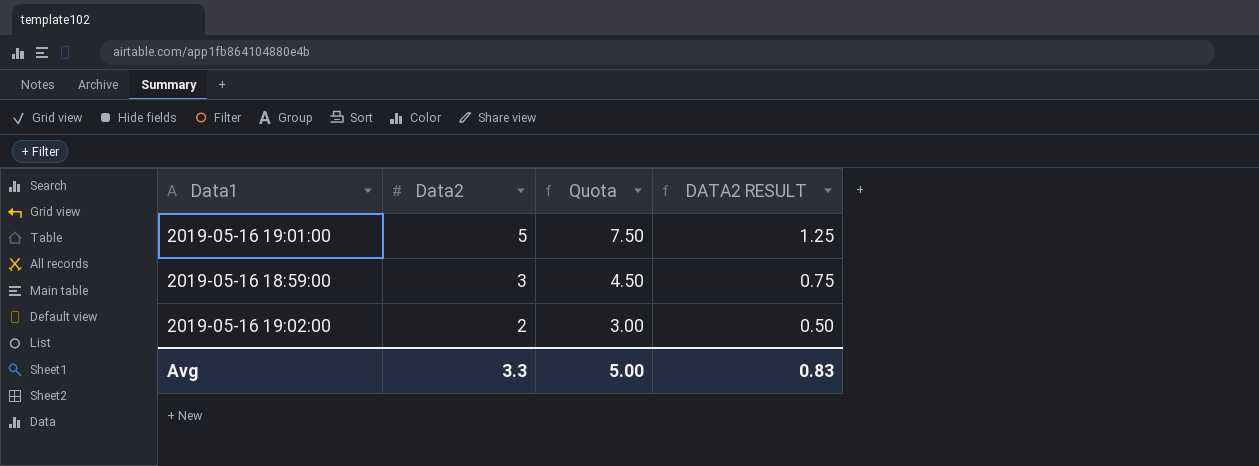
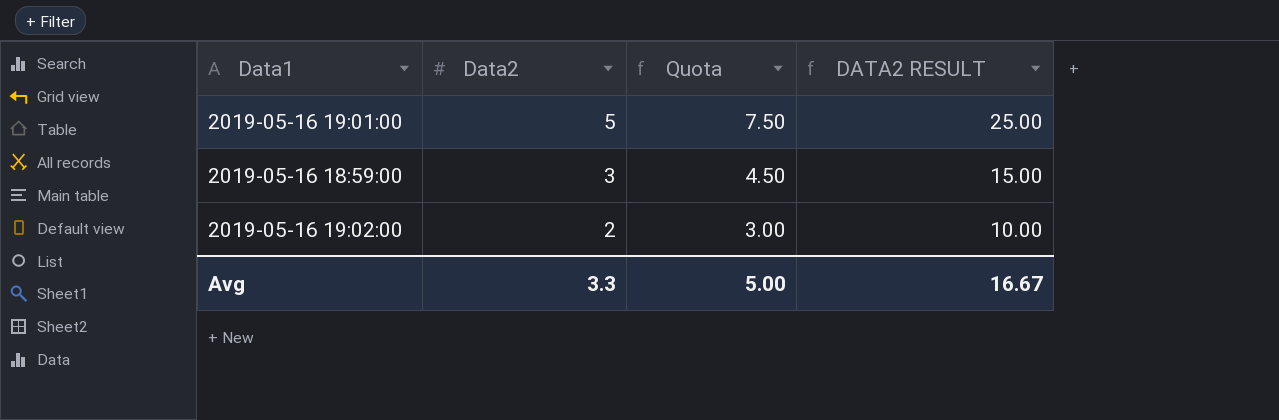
column DATA2 RESULT | formula: [Data2] * 0.25 -> [Data2] * 5
Avg | DATA2 RESULT: 0.83 -> 16.67

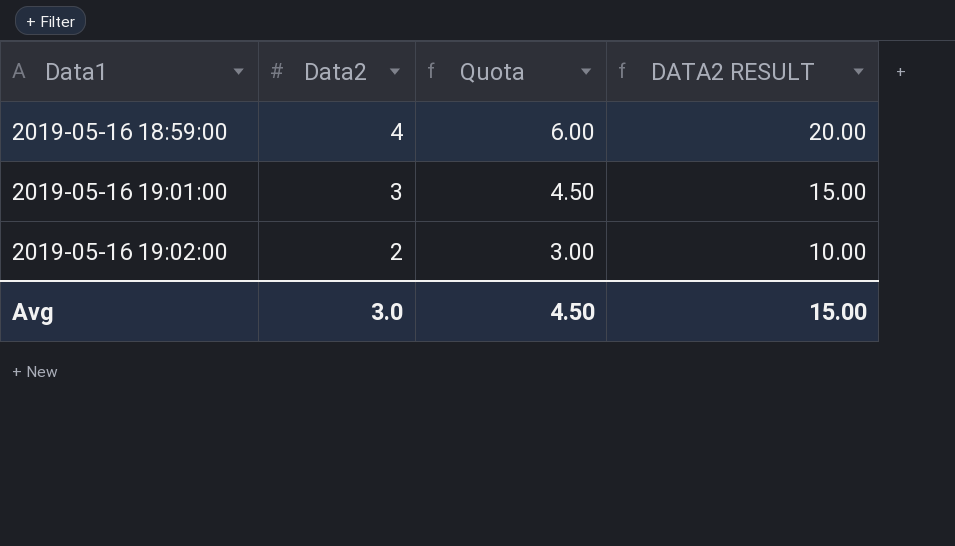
row order: Data2 descending -> Data1 ascending
2019-05-16 18:59:00 | Data2: 3 -> 4
2019-05-16 18:59:00 | Quota: 4.50 -> 6.00
2019-05-16 18:59:00 | DATA2 RESULT: 15.00 -> 20.00
2019-05-16 19:01:00 | Data2: 5 -> 3
2019-05-16 19:01:00 | Quota: 7.50 -> 4.50
2019-05-16 19:01:00 | DATA2 RESULT: 25.00 -> 15.00
Avg | Data2: 3.3 -> 3.0
Avg | Quota: 5.00 -> 4.50
Avg | DATA2 RESULT: 16.67 -> 15.00

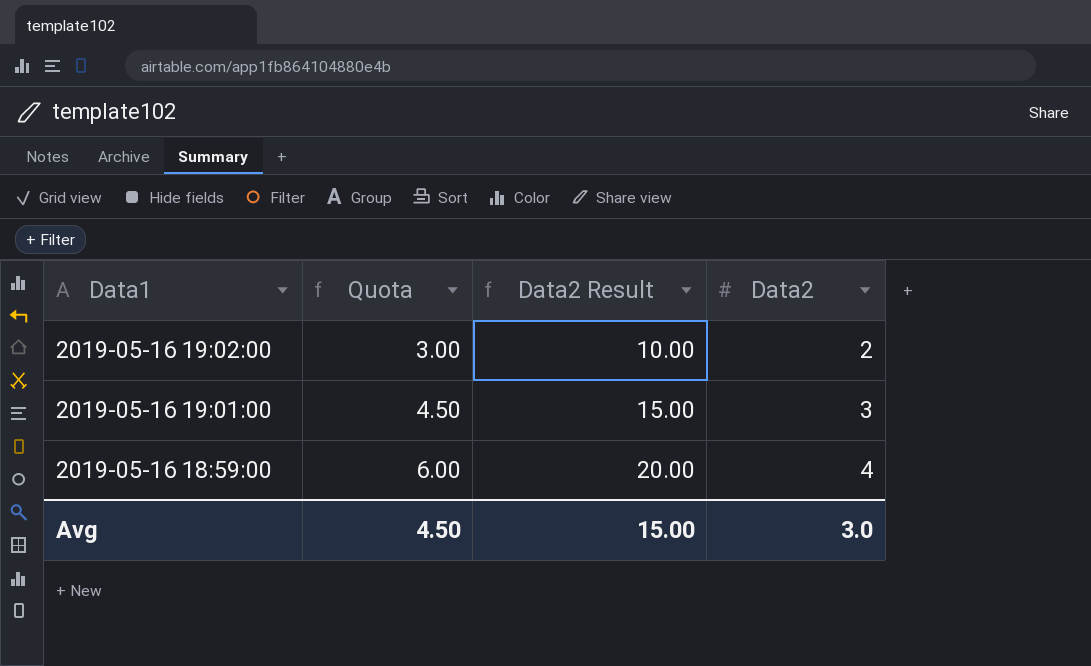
row order: Data1 ascending -> Data1 descending
column name: DATA2 RESULT -> Data2 Result
column Data2 | position: 2 -> 4

